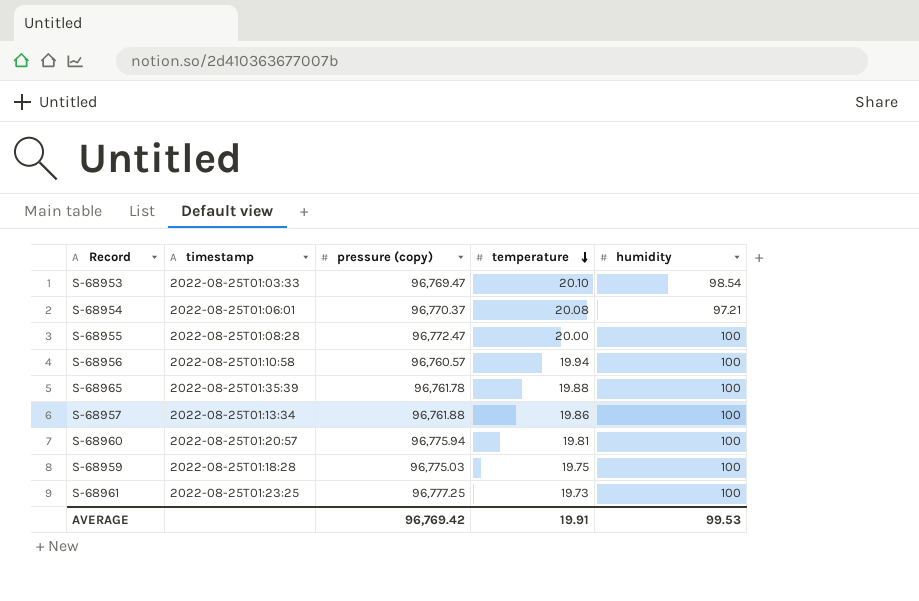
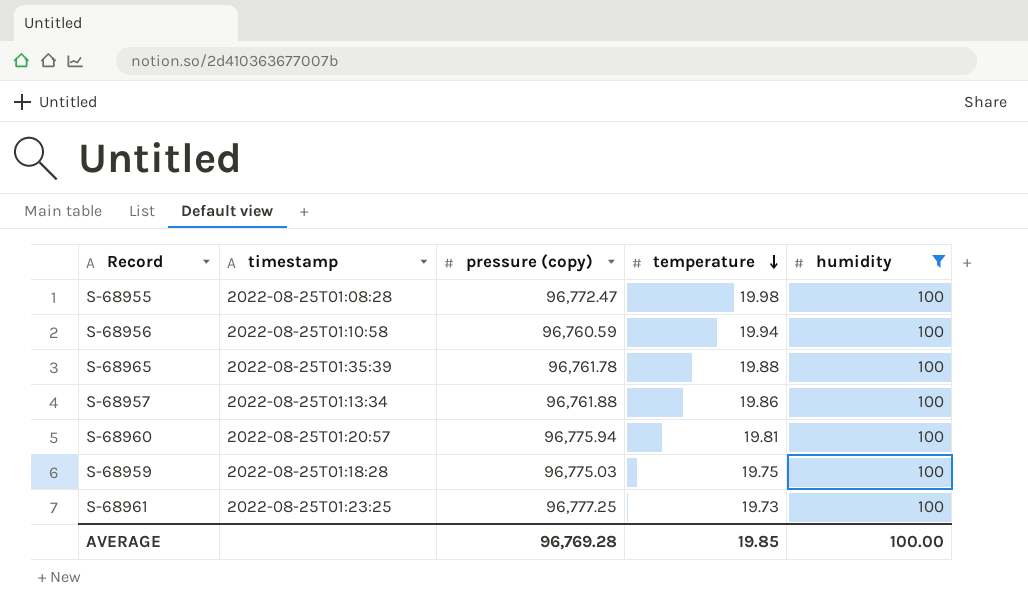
filter: none -> humidity = 100
S-68955 | temperature: 20.00 -> 19.98
S-68956 | pressure (copy): 96,760.57 -> 96,760.59
AVERAGE | pressure (copy): 96,769.42 -> 96,769.28
AVERAGE | temperature: 19.91 -> 19.85
AVERAGE | humidity: 99.53 -> 100.00

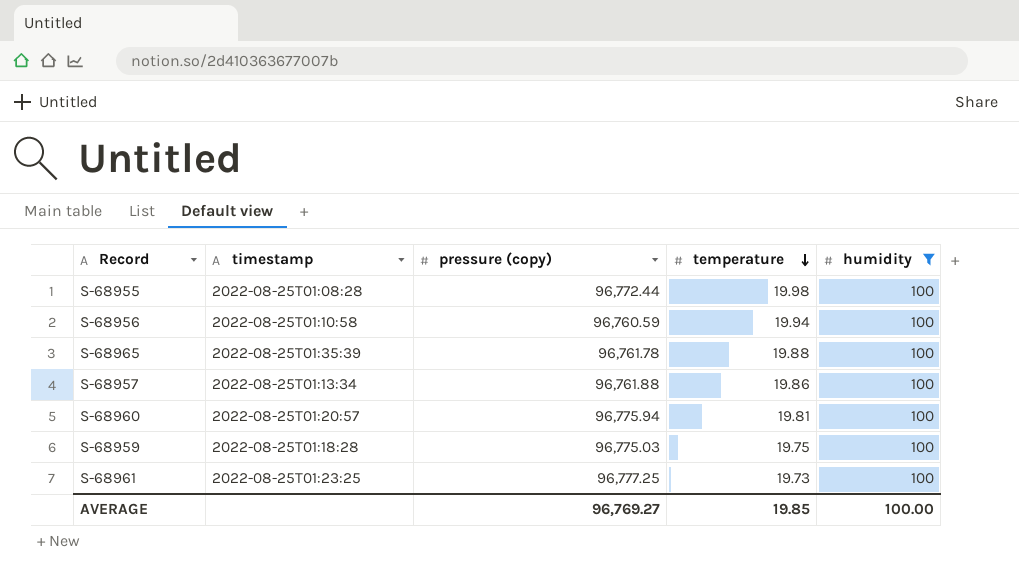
S-68955 | pressure (copy): 96,772.47 -> 96,772.44
AVERAGE | pressure (copy): 96,769.28 -> 96,769.27

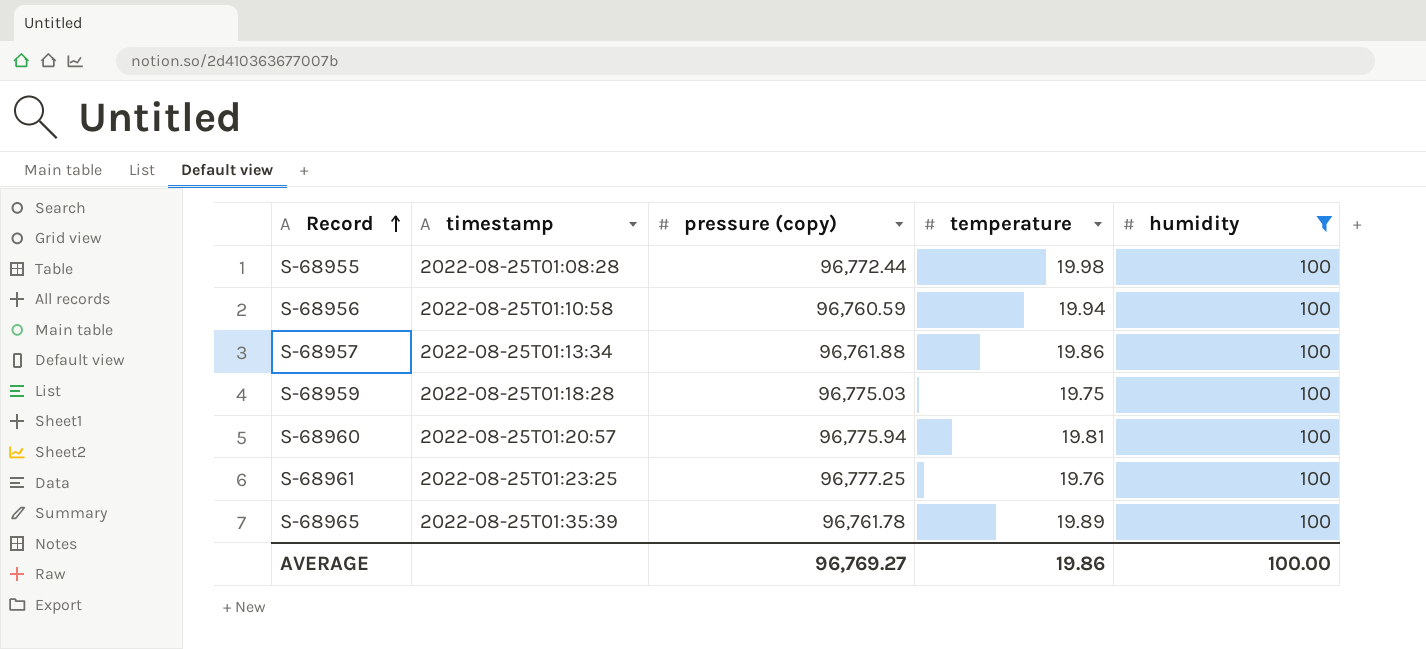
row order: temperature descending -> Record ascending
S-68961 | temperature: 19.73 -> 19.76
S-68965 | temperature: 19.88 -> 19.89
AVERAGE | temperature: 19.85 -> 19.86

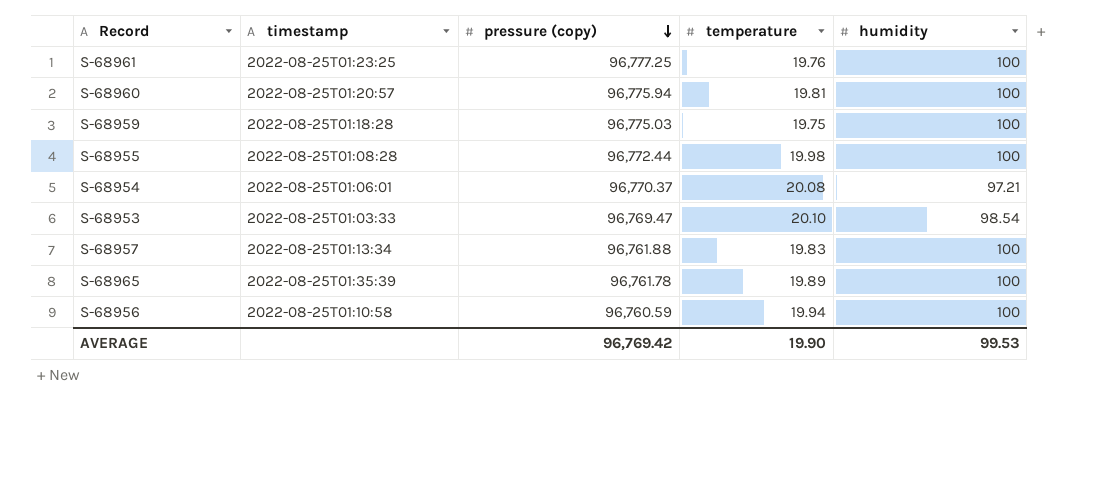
filter: humidity = 100 -> none
row order: Record ascending -> pressure (copy) descending
S-68957 | temperature: 19.86 -> 19.83
AVERAGE | pressure (copy): 96,769.27 -> 96,769.42
AVERAGE | temperature: 19.86 -> 19.90
AVERAGE | humidity: 100.00 -> 99.53

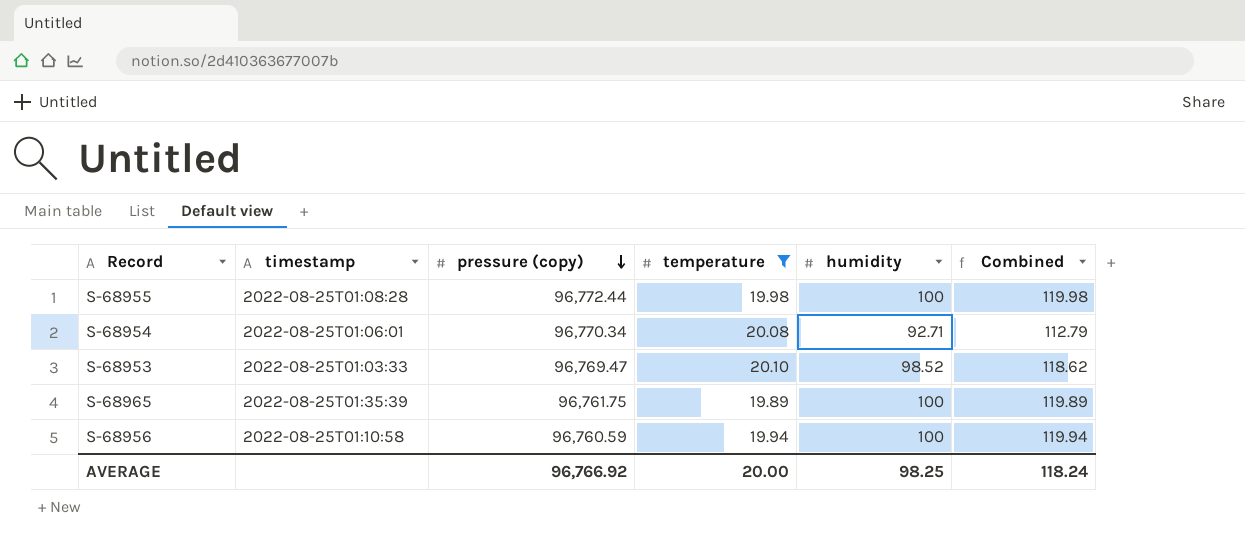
filter: none -> temperature >= 19.89
column Combined | formula: none -> [temperature] + [humidity]
S-68954 | pressure (copy): 96,770.37 -> 96,770.34
S-68954 | humidity: 97.21 -> 92.71
S-68953 | humidity: 98.54 -> 98.52
S-68965 | pressure (copy): 96,761.78 -> 96,761.75
AVERAGE | pressure (copy): 96,769.42 -> 96,766.92
AVERAGE | temperature: 19.90 -> 20.00
AVERAGE | humidity: 99.53 -> 98.25

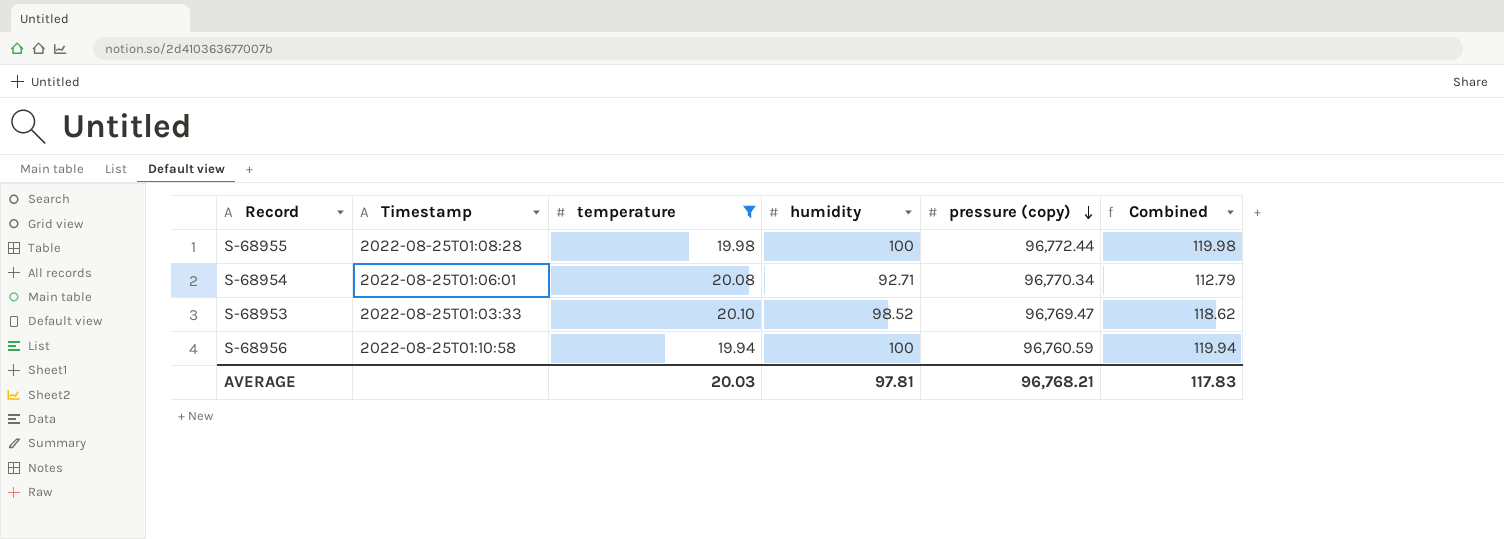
column name: timestamp -> Timestamp
column pressure (copy) | position: 3 -> 5
row S-68965: 2022-08-25T01:35:39 | 96,761.75 | 19.89 | 100 | 119.89 -> none
AVERAGE | temperature: 20.00 -> 20.03
AVERAGE | humidity: 98.25 -> 97.81
AVERAGE | pressure (copy): 96,766.92 -> 96,768.21
AVERAGE | Combined: 118.24 -> 117.83

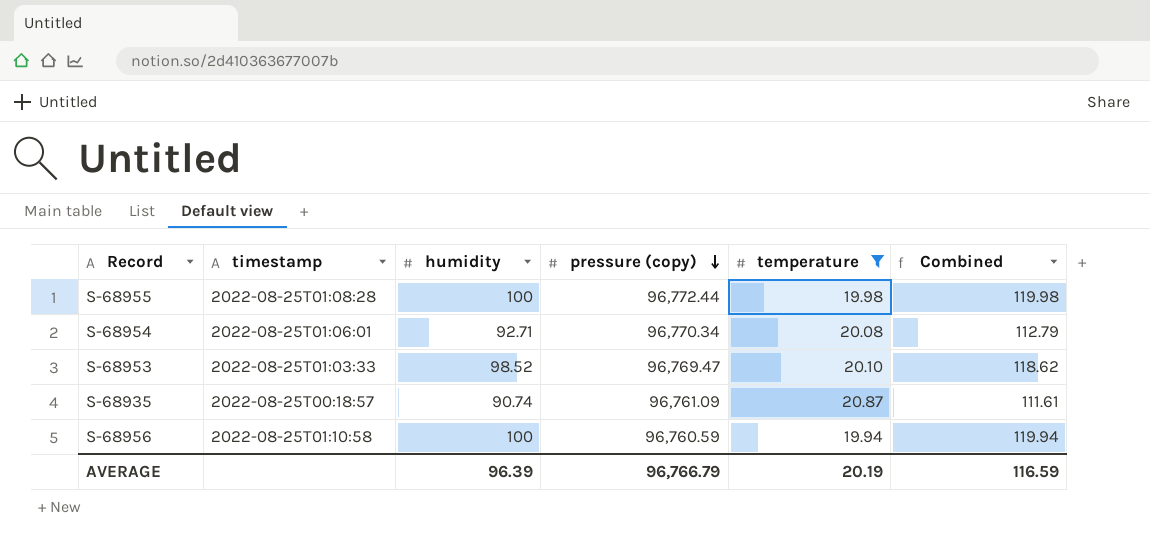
column name: Timestamp -> timestamp
column temperature | position: 3 -> 5
row S-68935: none -> 2022-08-25T00:18:57 | 90.74 | 96,761.09 | 20.87 | 111.61
AVERAGE | humidity: 97.81 -> 96.39
AVERAGE | pressure (copy): 96,768.21 -> 96,766.79
AVERAGE | temperature: 20.03 -> 20.19
AVERAGE | Combined: 117.83 -> 116.59

